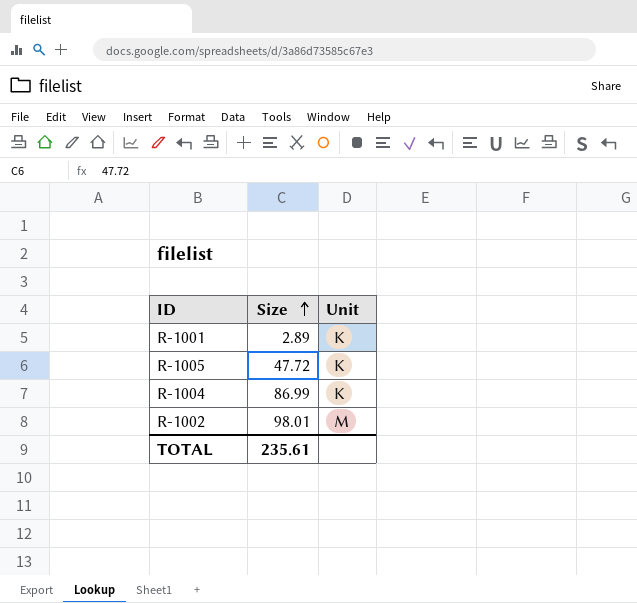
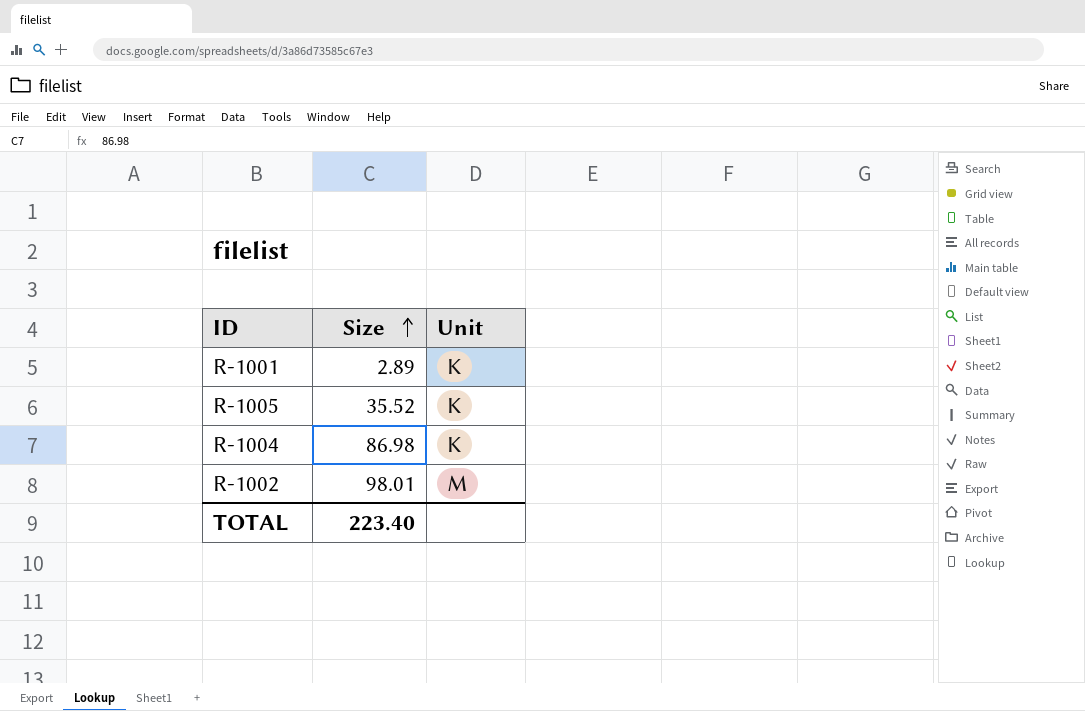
R-1005 | Size: 47.72 -> 35.52
R-1004 | Size: 86.99 -> 86.98
TOTAL | Size: 235.61 -> 223.40

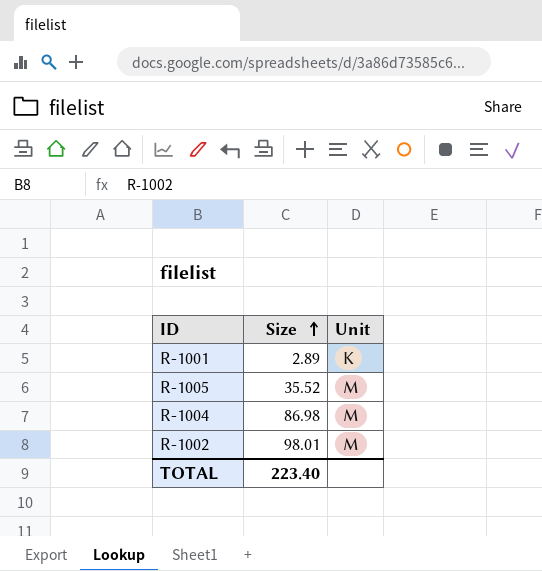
R-1005 | Unit: K -> M
R-1004 | Unit: K -> M

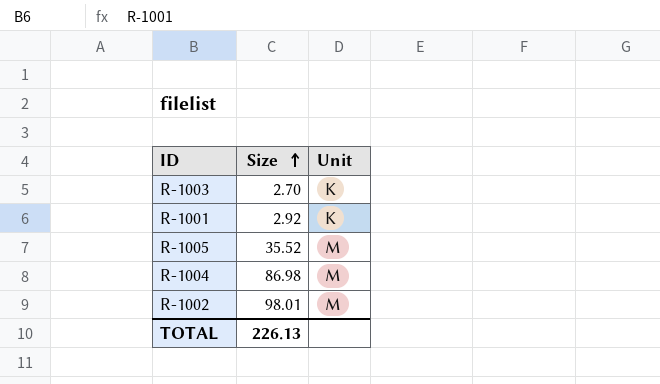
row R-1003: none -> 2.70 | K
R-1001 | Size: 2.89 -> 2.92
TOTAL | Size: 223.40 -> 226.13

